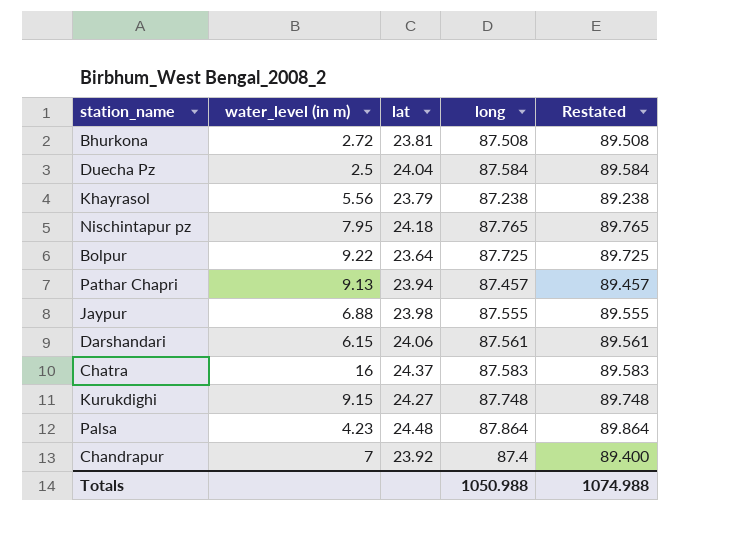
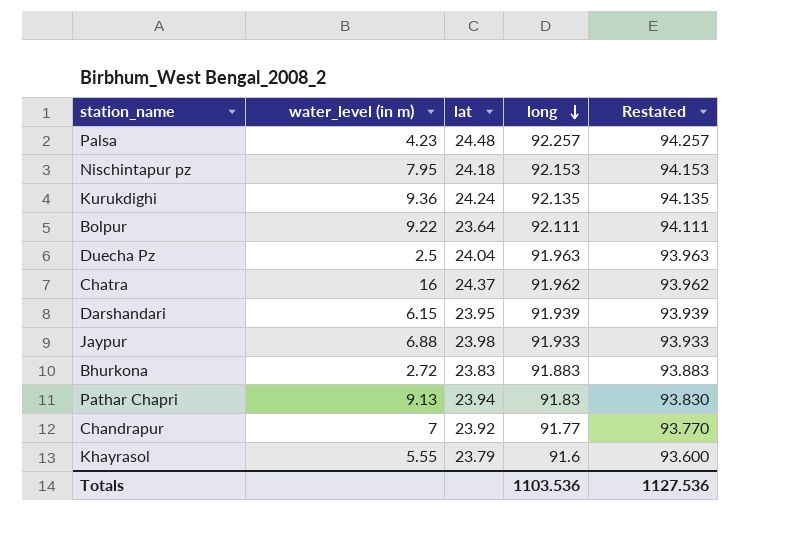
row order: none -> long descending
Palsa | long: 87.864 -> 92.257
Palsa | Restated: 89.864 -> 94.257
Nischintapur pz | long: 87.765 -> 92.153
Nischintapur pz | Restated: 89.765 -> 94.153
Kurukdighi | water_level (in m): 9.15 -> 9.36
Kurukdighi | lat: 24.27 -> 24.24
Kurukdighi | long: 87.748 -> 92.135
Kurukdighi | Restated: 89.748 -> 94.135
Bolpur | long: 87.725 -> 92.111
Bolpur | Restated: 89.725 -> 94.111
Duecha Pz | long: 87.584 -> 91.963
Duecha Pz | Restated: 89.584 -> 93.963
Chatra | long: 87.583 -> 91.962
Chatra | Restated: 89.583 -> 93.962
Darshandari | lat: 24.06 -> 23.95
Darshandari | long: 87.561 -> 91.939
Darshandari | Restated: 89.561 -> 93.939
Jaypur | long: 87.555 -> 91.933
Jaypur | Restated: 89.555 -> 93.933
Bhurkona | lat: 23.81 -> 23.83
Bhurkona | long: 87.508 -> 91.883
Bhurkona | Restated: 89.508 -> 93.883
Pathar Chapri | long: 87.457 -> 91.83
Pathar Chapri | Restated: 89.457 -> 93.830
Chandrapur | long: 87.4 -> 91.77
Chandrapur | Restated: 89.400 -> 93.770
Khayrasol | water_level (in m): 5.56 -> 5.55
Khayrasol | long: 87.238 -> 91.6
Khayrasol | Restated: 89.238 -> 93.600
Totals | long: 1050.988 -> 1103.536
Totals | Restated: 1074.988 -> 1127.536

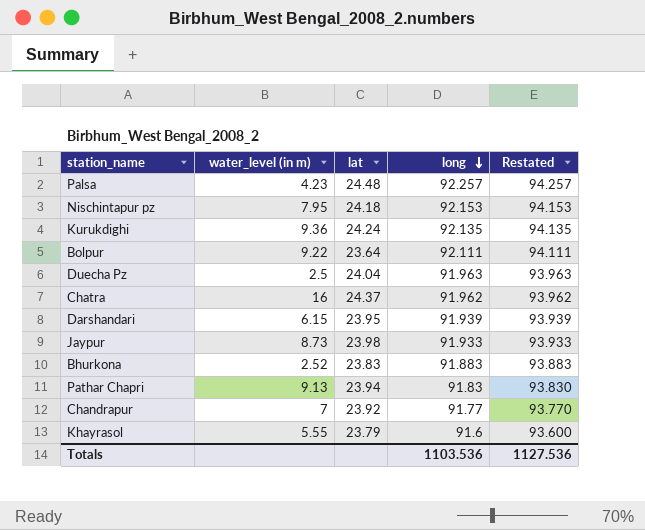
Jaypur | water_level (in m): 6.88 -> 8.73
Bhurkona | water_level (in m): 2.72 -> 2.52

